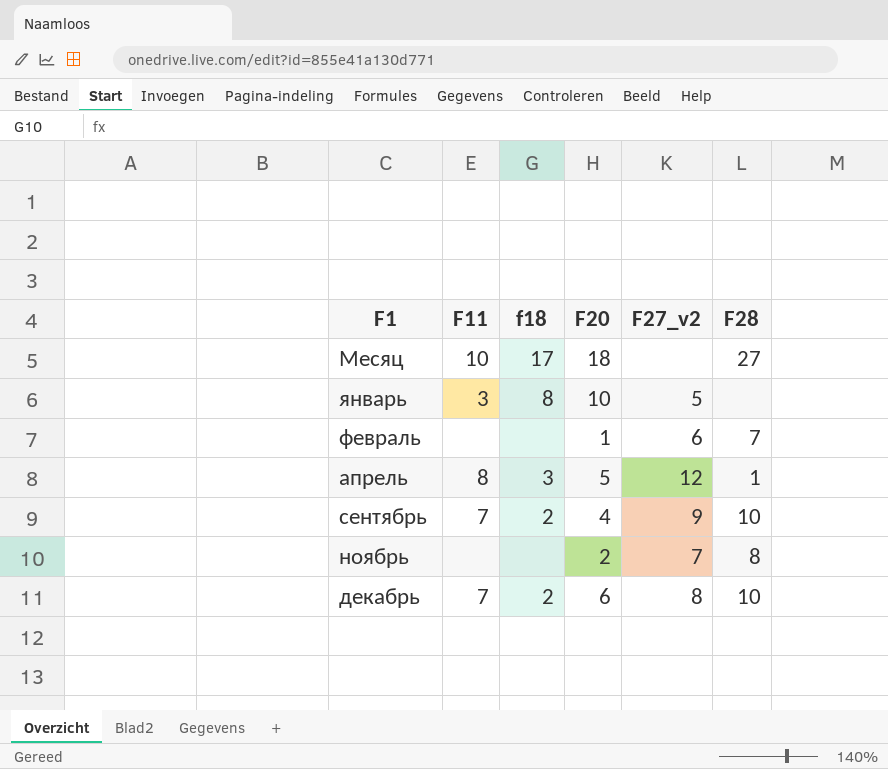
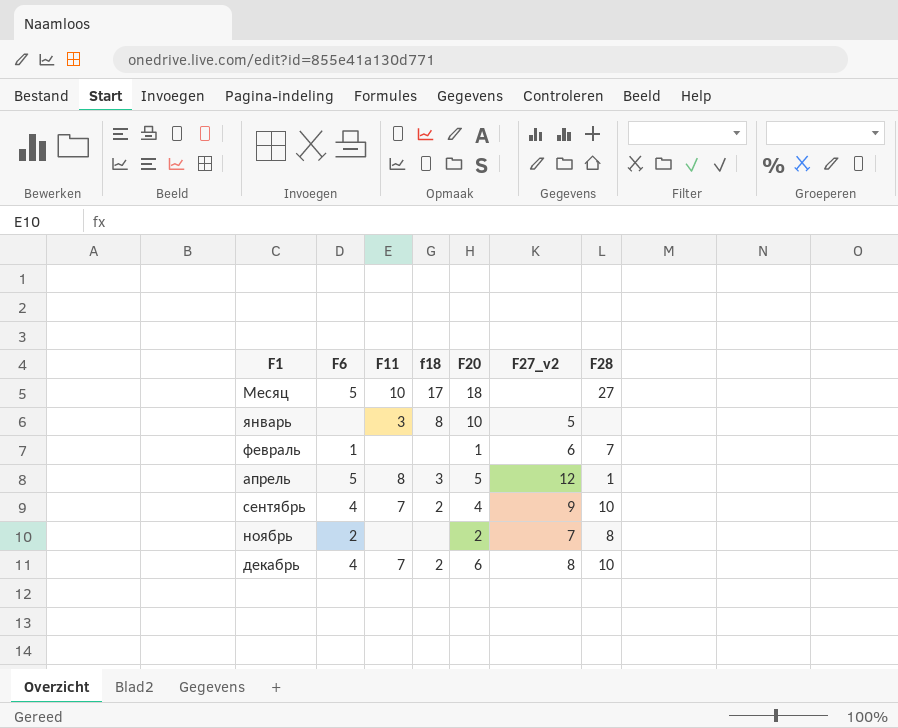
column F6 | position: none -> 2

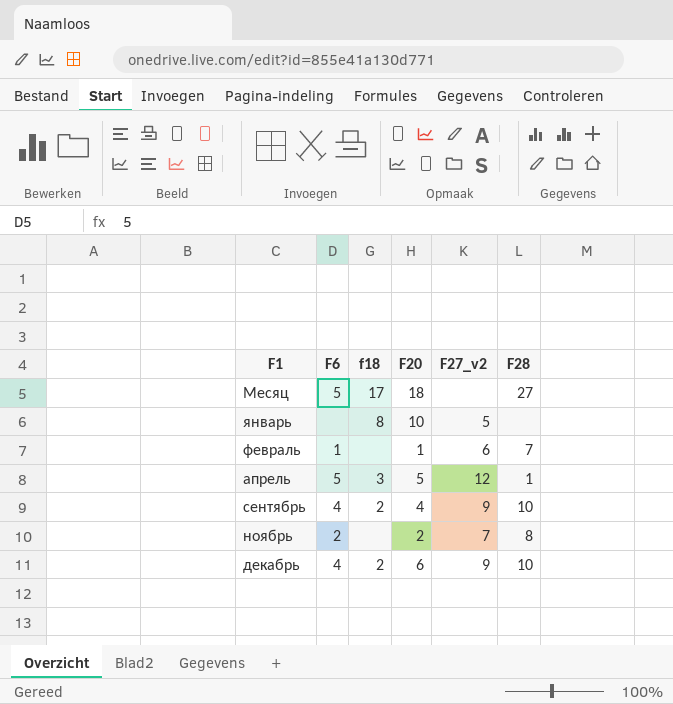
column F11 | position: 3 -> none
декабрь | F27_v2: 8 -> 9

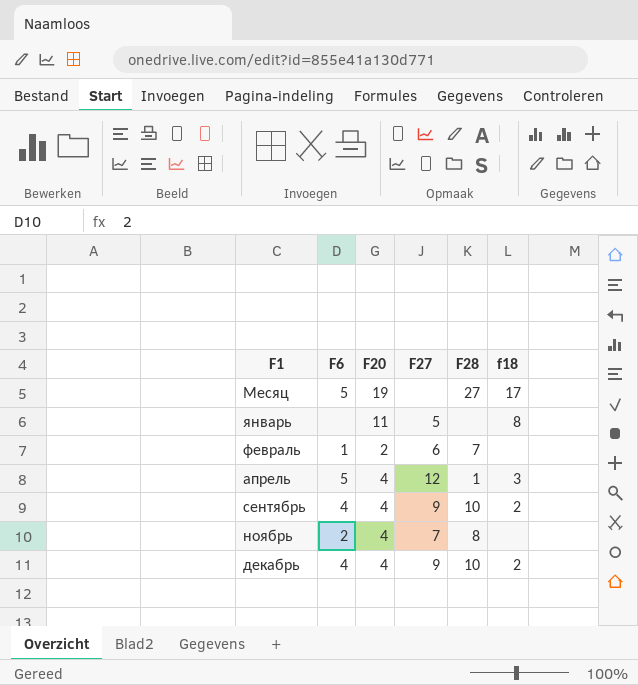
column name: F27_v2 -> F27
column f18 | position: 3 -> 6
Месяц | F20: 18 -> 19
январь | F20: 10 -> 11
февраль | F20: 1 -> 2
апрель | F20: 5 -> 4
ноябрь | F20: 2 -> 4
декабрь | F20: 6 -> 4

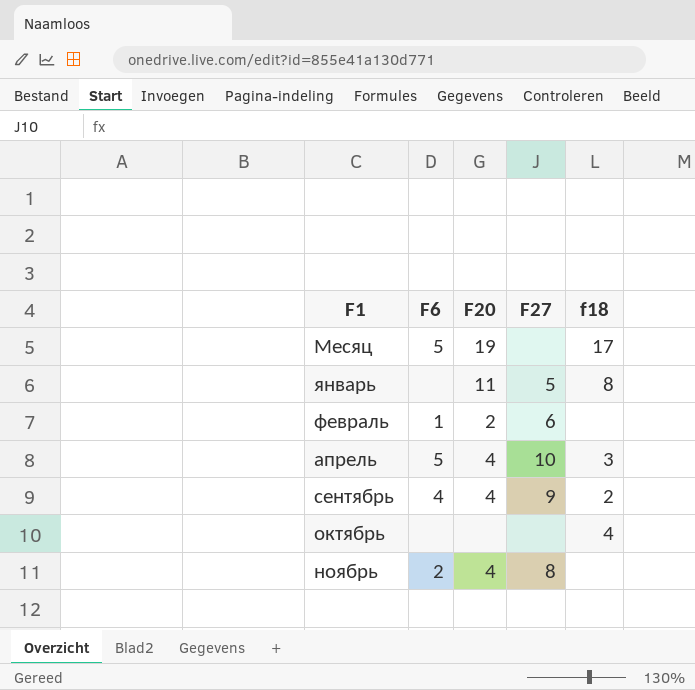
column F28 | position: 5 -> none
row декабрь: 4 | 4 | 9 | 10 | 2 -> none
апрель | F27: 12 -> 10
row октябрь: none -> none | none | none | 4
ноябрь | F27: 7 -> 8

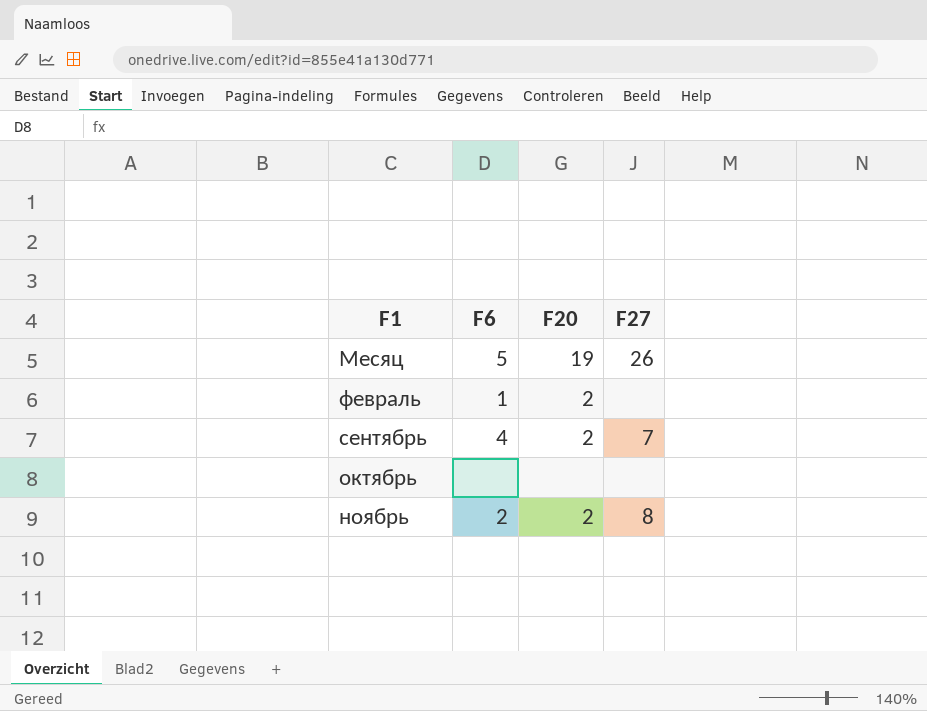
column f18 | position: 5 -> none
row январь: none | 11 | 5 | 8 -> none
row апрель: 5 | 4 | 10 | 3 -> none
Месяц | F27: none -> 26
февраль | F27: 6 -> none
сентябрь | F20: 4 -> 2
сентябрь | F27: 9 -> 7
ноябрь | F20: 4 -> 2

